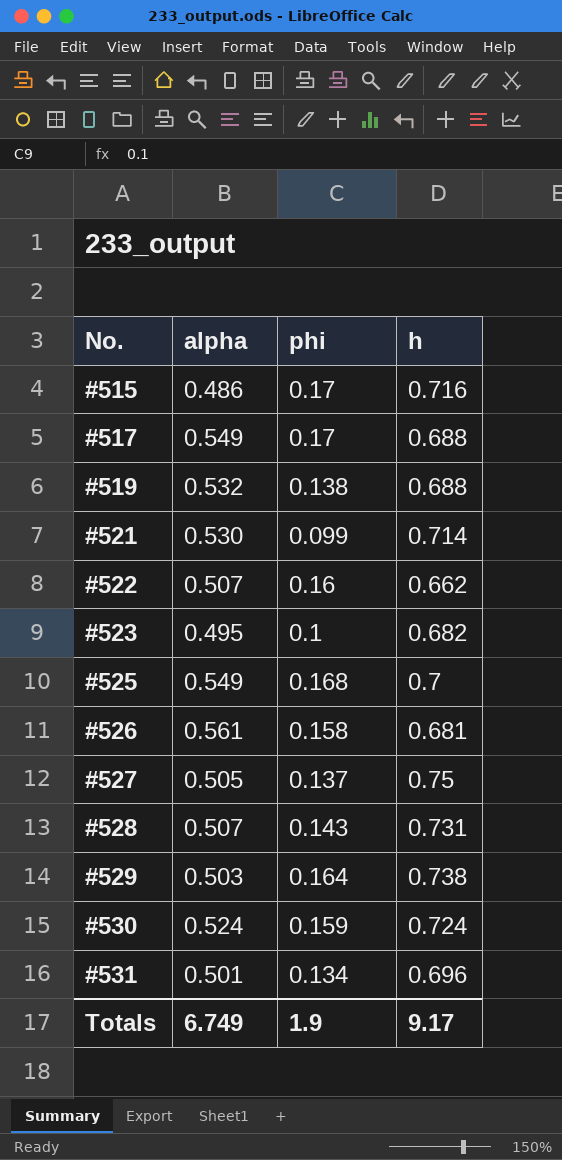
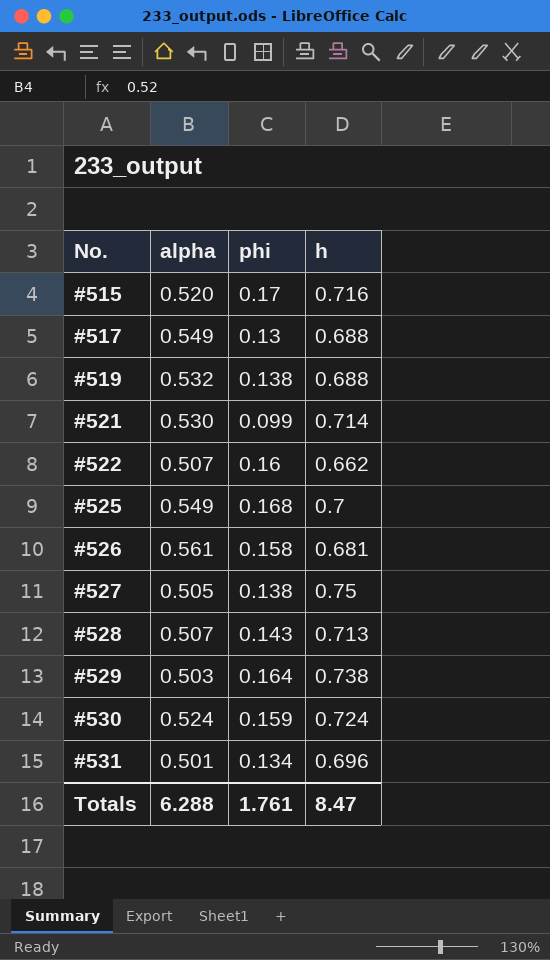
row #523: 0.495 | 0.1 | 0.682 -> none
#515 | alpha: 0.486 -> 0.520
#517 | phi: 0.17 -> 0.13
#527 | phi: 0.137 -> 0.138
#528 | h: 0.731 -> 0.713
Totals | alpha: 6.749 -> 6.288
Totals | phi: 1.9 -> 1.761
Totals | h: 9.17 -> 8.47

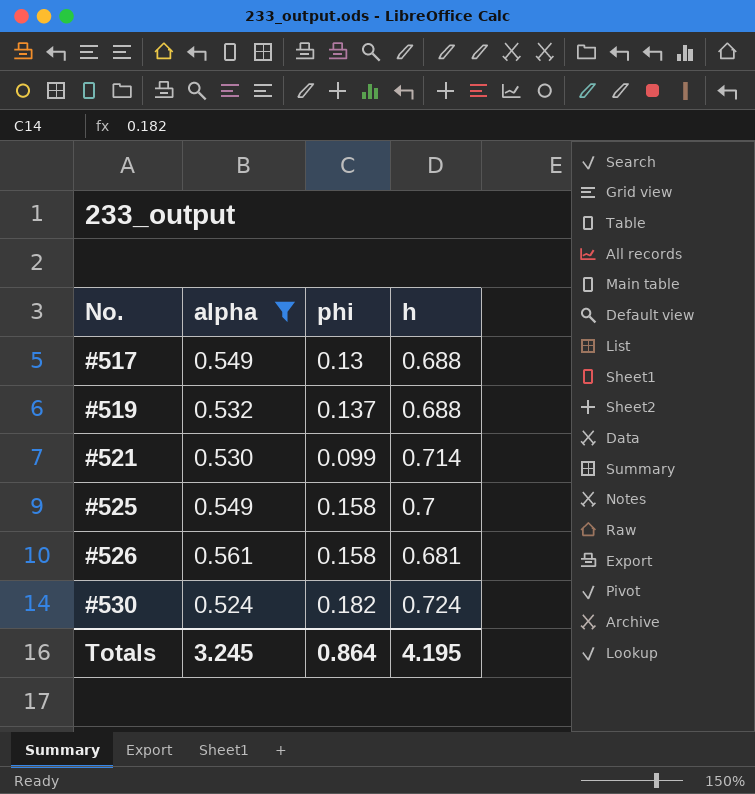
filter: none -> alpha >= 0.524
#519 | phi: 0.138 -> 0.137
#525 | phi: 0.168 -> 0.158
#530 | phi: 0.159 -> 0.182
Totals | alpha: 6.288 -> 3.245
Totals | phi: 1.761 -> 0.864
Totals | h: 8.47 -> 4.195

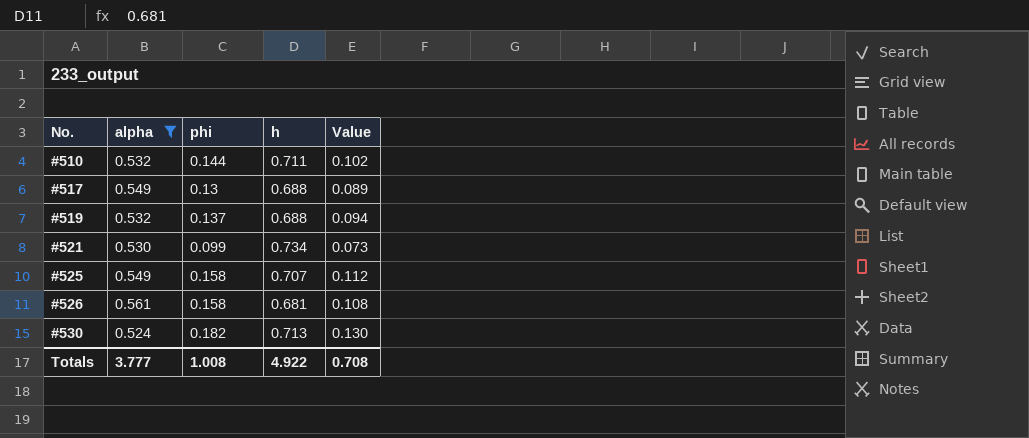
column Value | formula: none -> [phi] * [h]
row #510: none -> 0.532 | 0.144 | 0.711 | 0.102
#521 | h: 0.714 -> 0.734
#525 | h: 0.7 -> 0.707
#530 | h: 0.724 -> 0.713
Totals | alpha: 3.245 -> 3.777
Totals | phi: 0.864 -> 1.008
Totals | h: 4.195 -> 4.922

